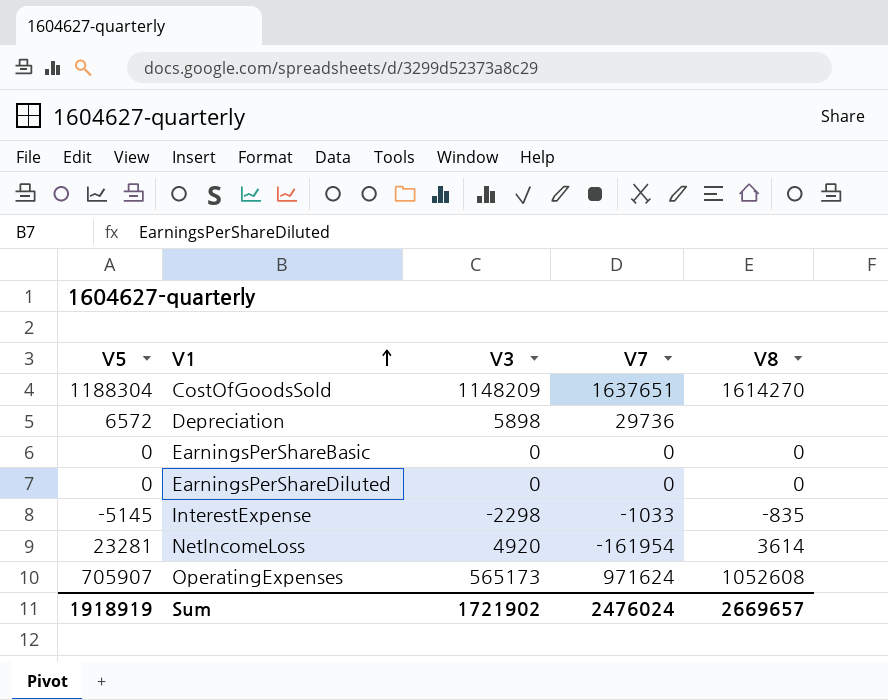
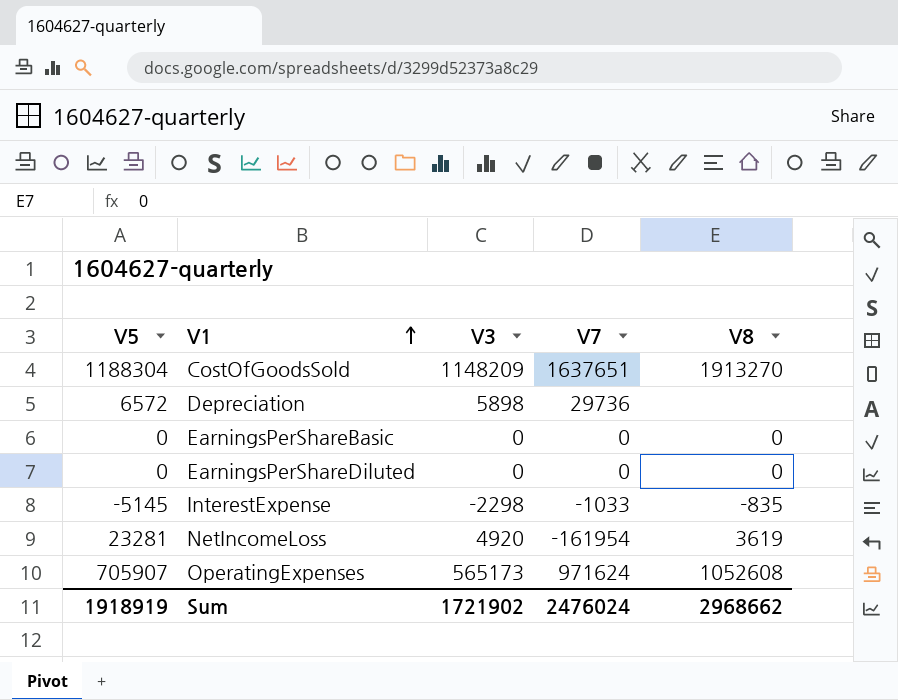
CostOfGoodsSold | V8: 1614270 -> 1913270
NetIncomeLoss | V8: 3614 -> 3619
Sum | V8: 2669657 -> 2968662

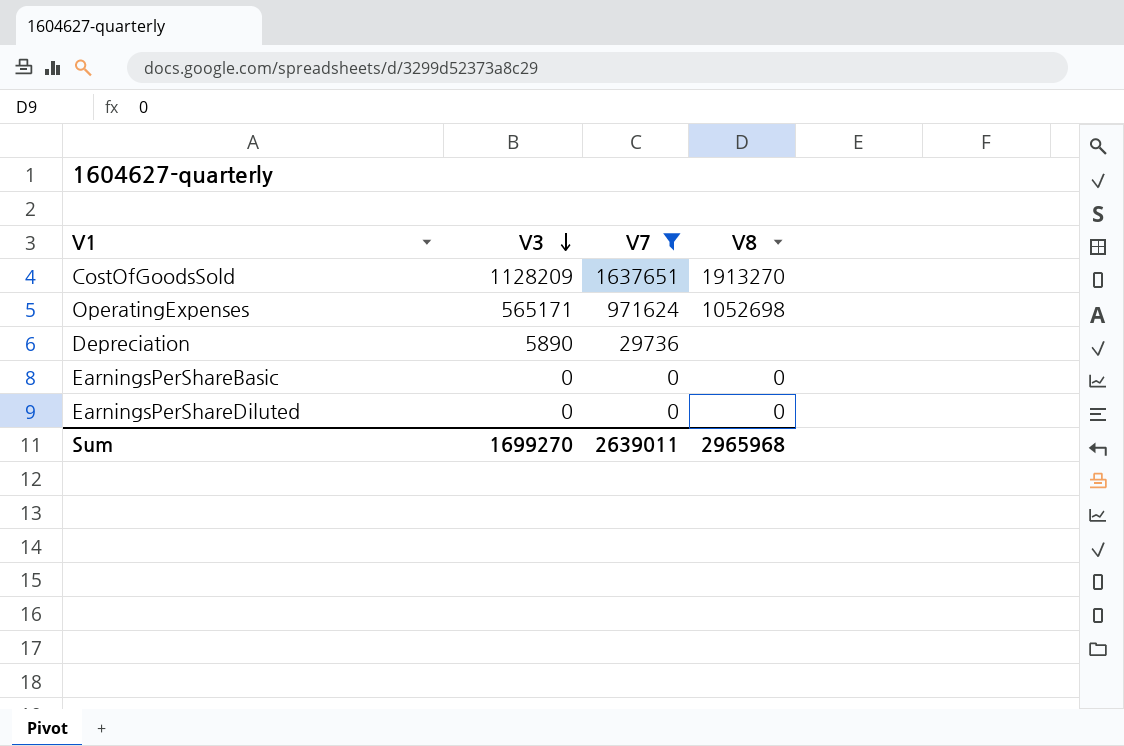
filter: none -> V7 >= 0
row order: V1 ascending -> V3 descending
column V5 | position: 1 -> none
CostOfGoodsSold | V3: 1148209 -> 1128209
OperatingExpenses | V3: 565173 -> 565171
OperatingExpenses | V8: 1052608 -> 1052698
Depreciation | V3: 5898 -> 5890
Sum | V3: 1721902 -> 1699270
Sum | V7: 2476024 -> 2639011
Sum | V8: 2968662 -> 2965968

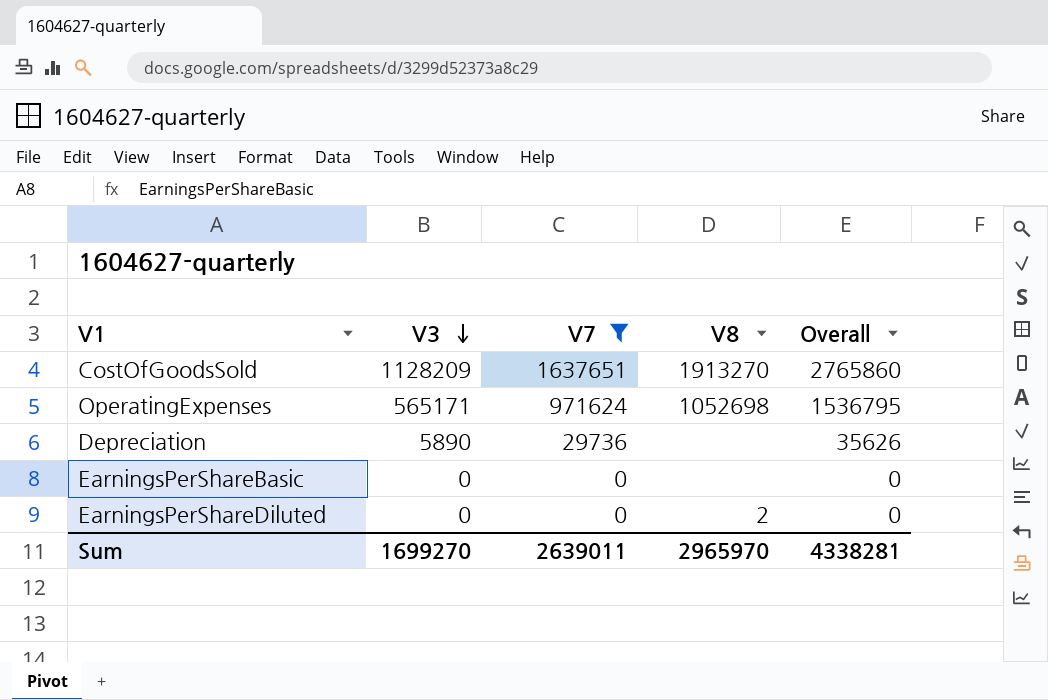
column Overall | formula: none -> [V3] + [V7]
EarningsPerShareBasic | V8: 0 -> none
EarningsPerShareDiluted | V8: 0 -> 2
Sum | V8: 2965968 -> 2965970

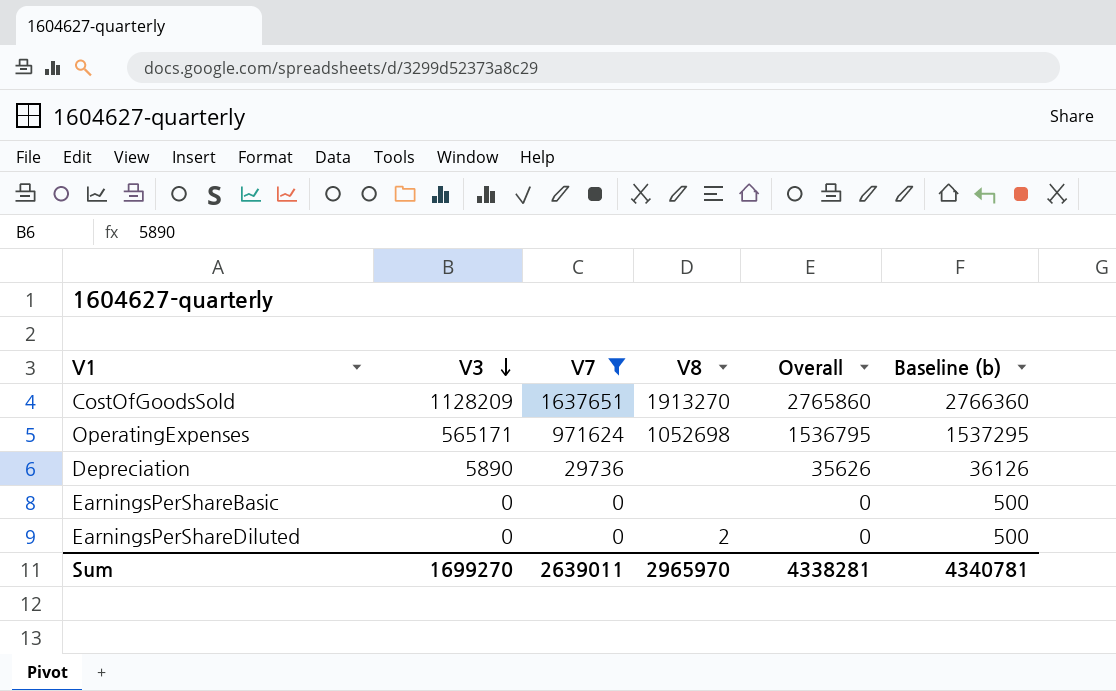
column Baseline (b) | formula: none -> [Overall] + 500

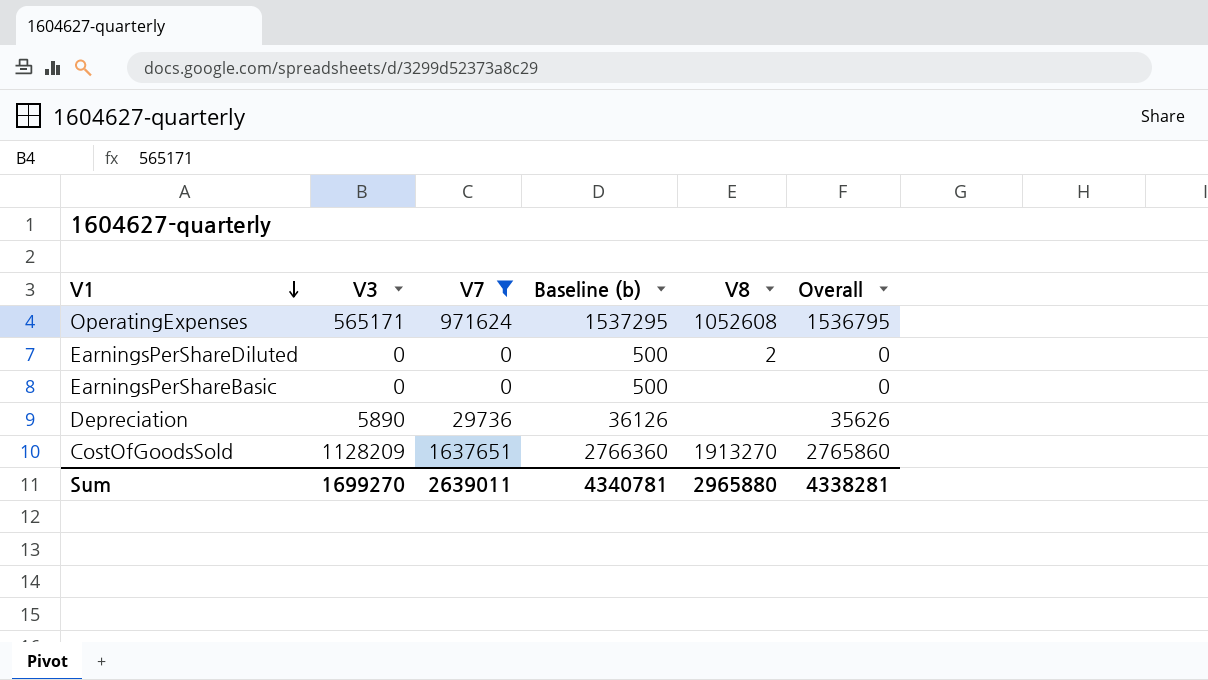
row order: V3 descending -> V1 descending
column Baseline (b) | position: 6 -> 4
OperatingExpenses | V8: 1052698 -> 1052608
Sum | V8: 2965970 -> 2965880

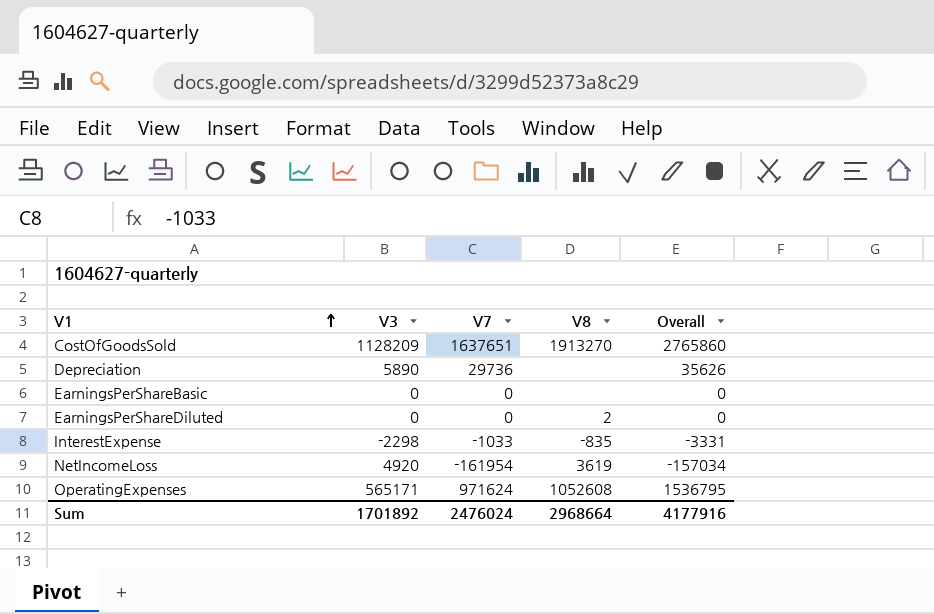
filter: V7 >= 0 -> none
row order: V1 descending -> V1 ascending
column Baseline (b) | formula: [Overall] + 500 -> none
Sum | V3: 1699270 -> 1701892
Sum | V7: 2639011 -> 2476024
Sum | V8: 2965880 -> 2968664
Sum | Overall: 4338281 -> 4177916

